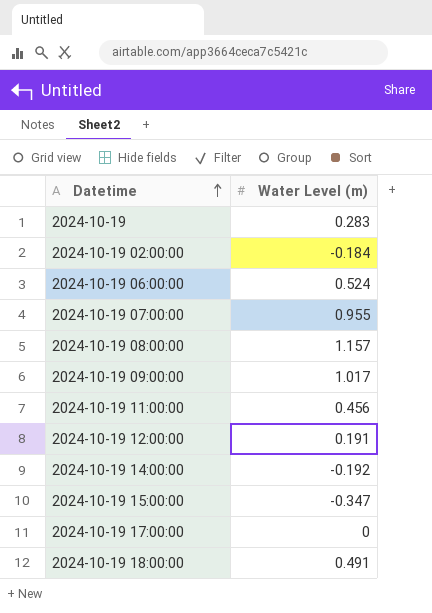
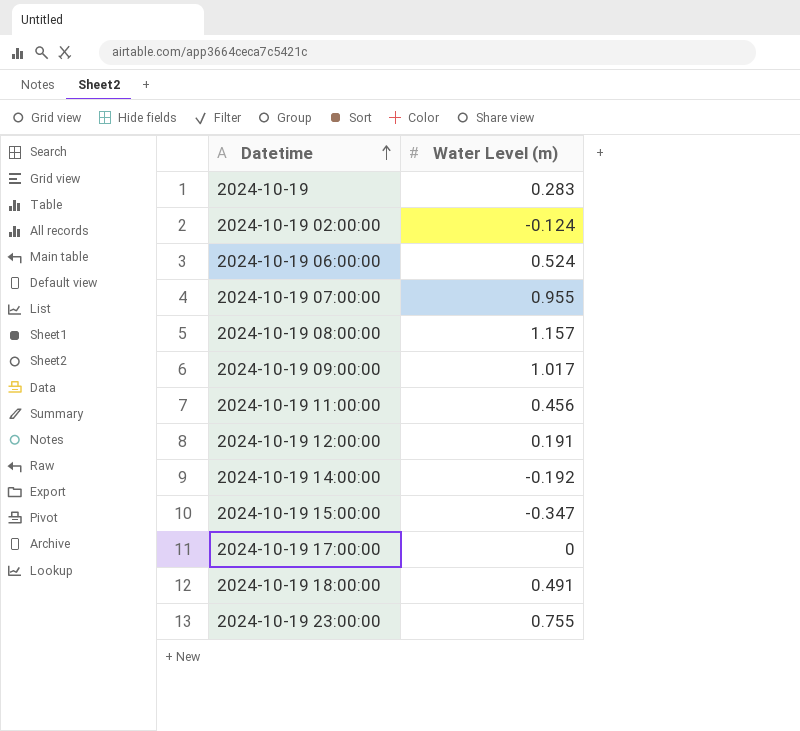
2024-10-19 02:00:00 | Water Level (m): -0.184 -> -0.124
row 2024-10-19 23:00:00: none -> 0.755

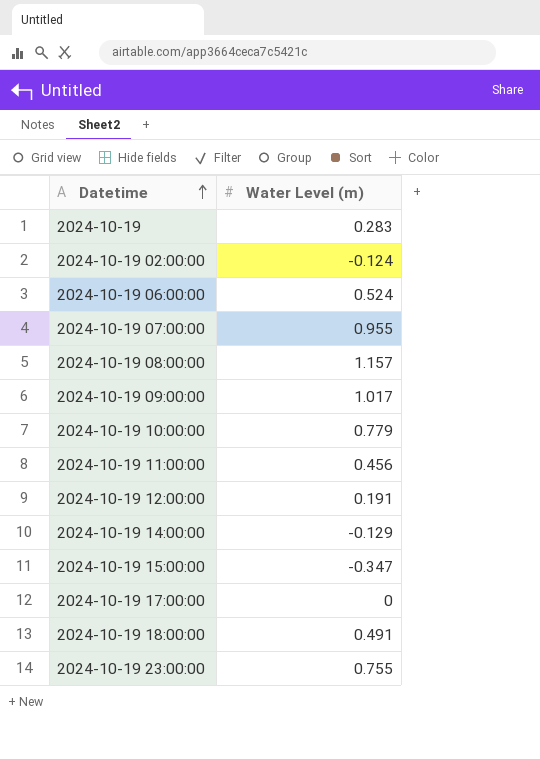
row 2024-10-19 10:00:00: none -> 0.779
2024-10-19 14:00:00 | Water Level (m): -0.192 -> -0.129

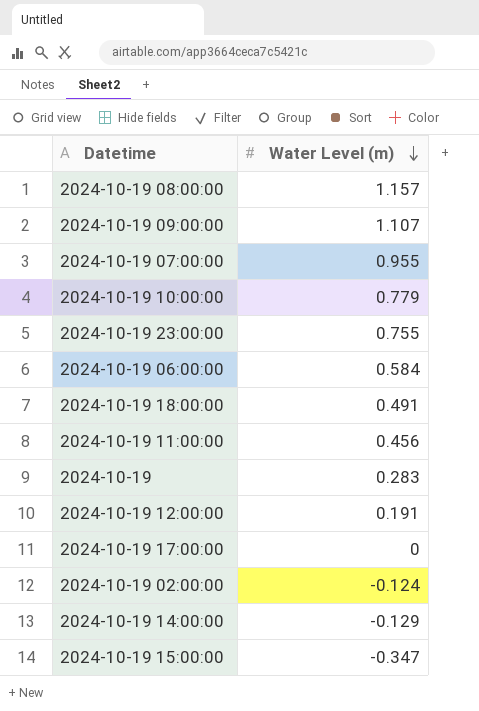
row order: Datetime ascending -> Water Level (m) descending
2024-10-19 09:00:00 | Water Level (m): 1.017 -> 1.107
2024-10-19 06:00:00 | Water Level (m): 0.524 -> 0.584

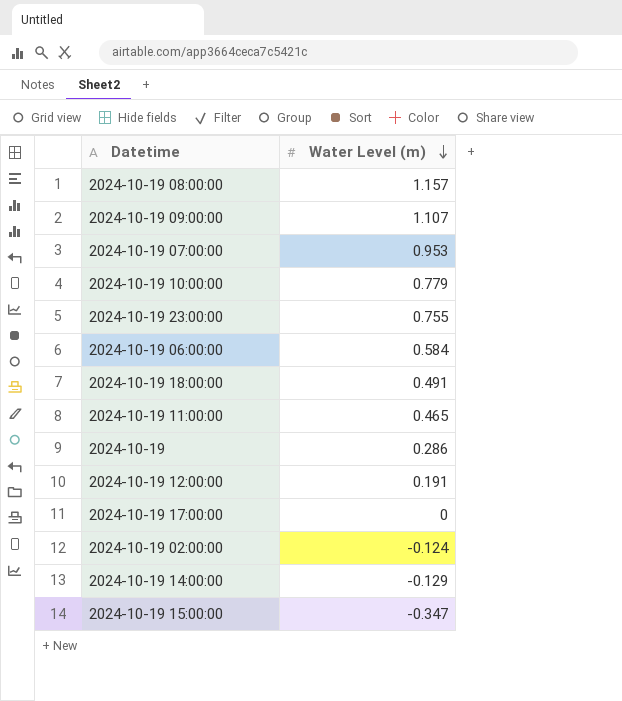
2024-10-19 07:00:00 | Water Level (m): 0.955 -> 0.953
2024-10-19 11:00:00 | Water Level (m): 0.456 -> 0.465
2024-10-19 | Water Level (m): 0.283 -> 0.286

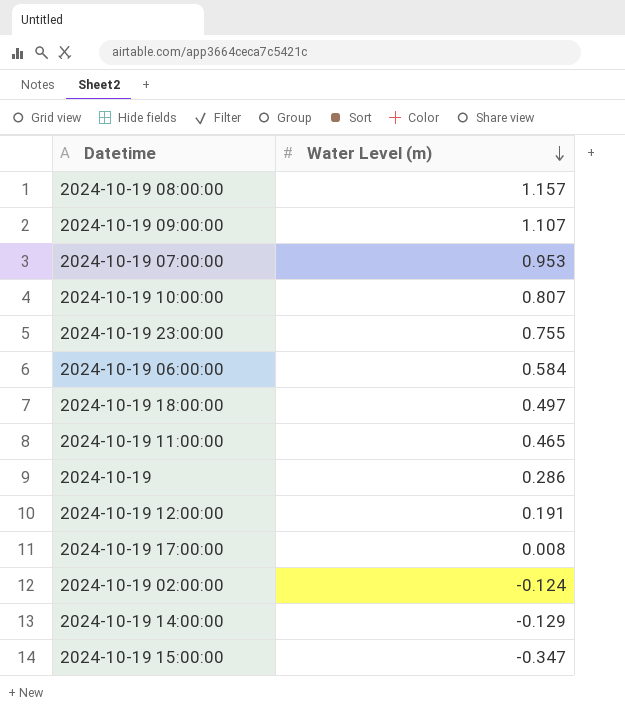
2024-10-19 10:00:00 | Water Level (m): 0.779 -> 0.807
2024-10-19 18:00:00 | Water Level (m): 0.491 -> 0.497
2024-10-19 17:00:00 | Water Level (m): 0 -> 0.008

